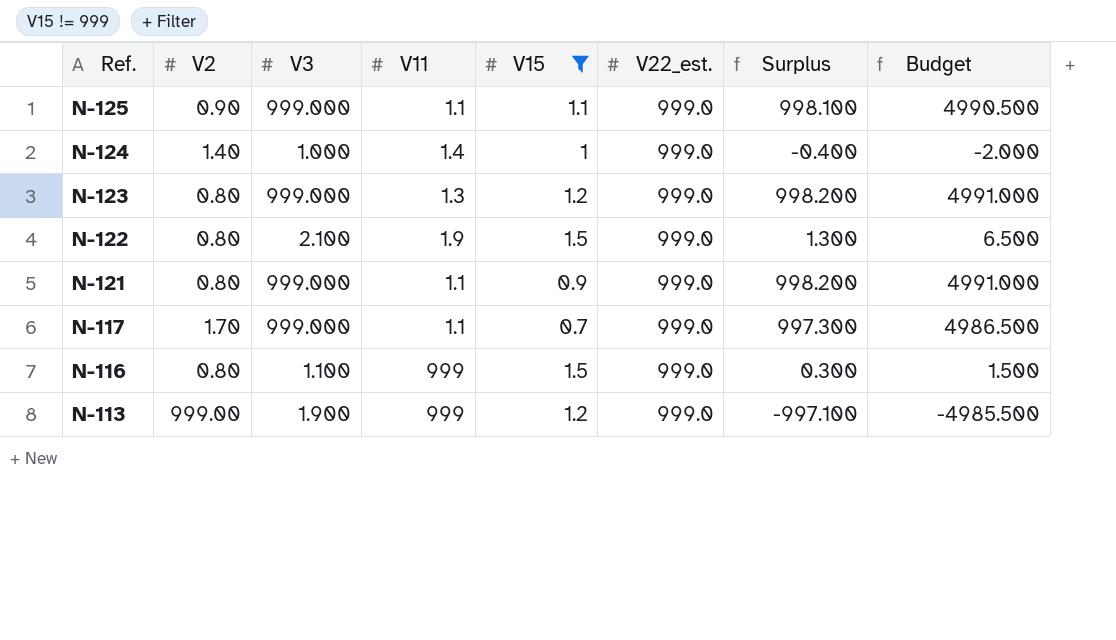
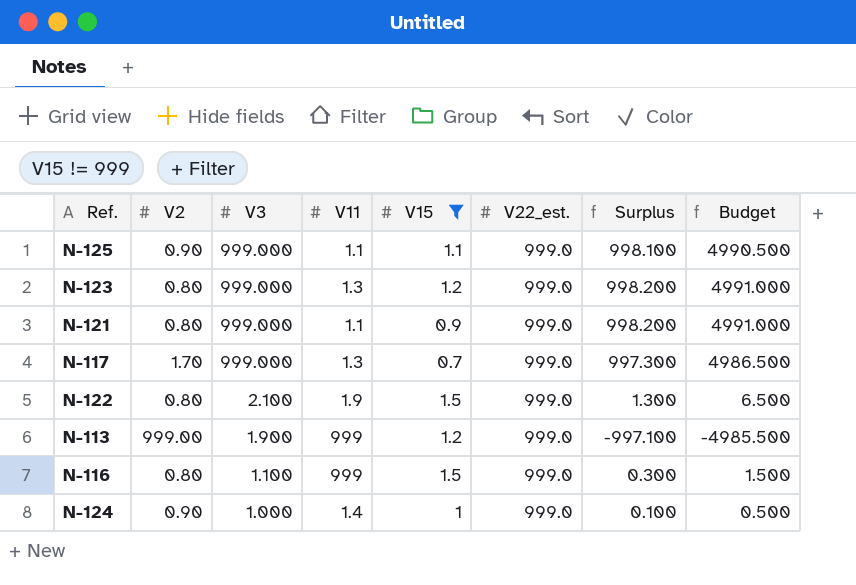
row order: Ref. descending -> V3 descending
N-117 | V11: 1.1 -> 1.3
N-124 | V2: 1.40 -> 0.90
N-124 | Surplus: -0.400 -> 0.100
N-124 | Budget: -2.000 -> 0.500

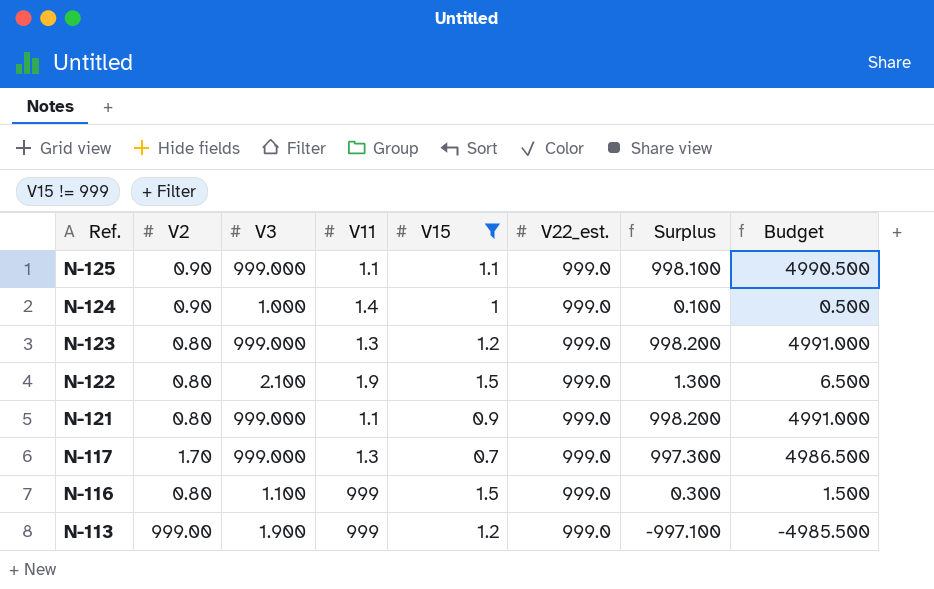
row order: V3 descending -> Ref. descending

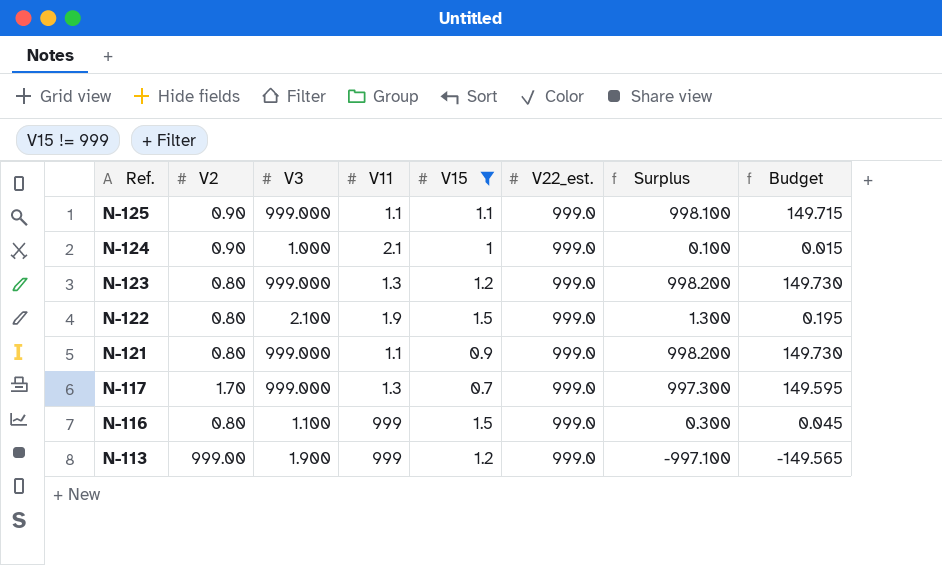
column Budget | formula: [Surplus] * 5 -> [Surplus] * 0.15
N-124 | V11: 1.4 -> 2.1

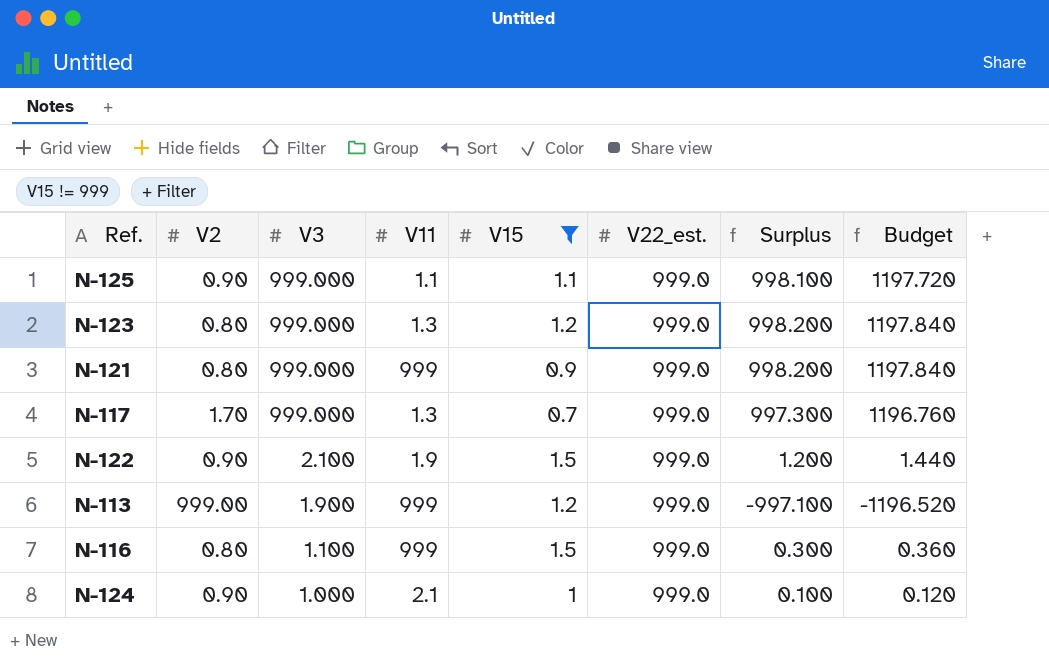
row order: Ref. descending -> V3 descending
column Budget | formula: [Surplus] * 0.15 -> [Surplus] * 1.2
N-121 | V11: 1.1 -> 999
N-122 | V2: 0.80 -> 0.90
N-122 | Surplus: 1.300 -> 1.200

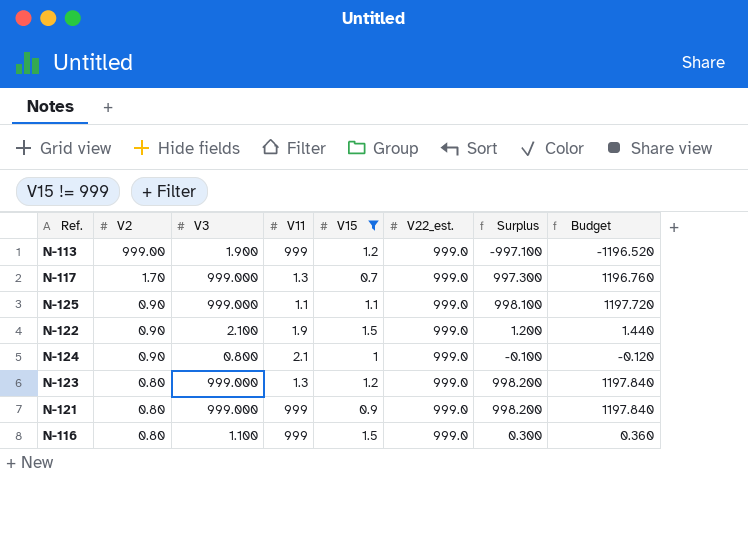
row order: V3 descending -> V2 descending
N-124 | V3: 1.000 -> 0.800
N-124 | Surplus: 0.100 -> -0.100
N-124 | Budget: 0.120 -> -0.120

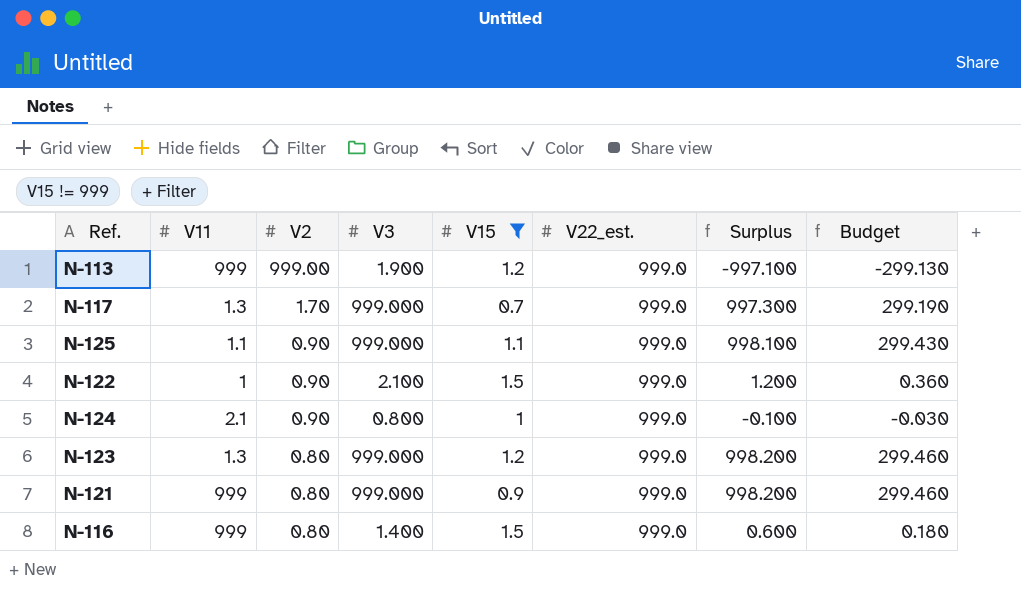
column V11 | position: 4 -> 2
column Budget | formula: [Surplus] * 1.2 -> [Surplus] * 0.3
N-122 | V11: 1.9 -> 1
N-116 | V3: 1.100 -> 1.400
N-116 | Surplus: 0.300 -> 0.600

